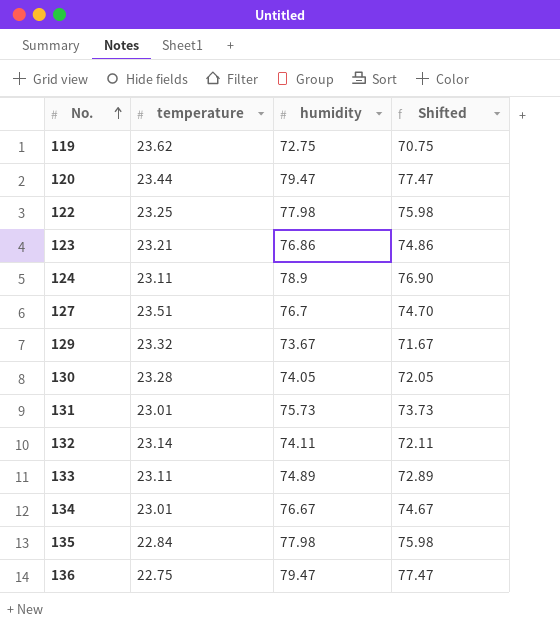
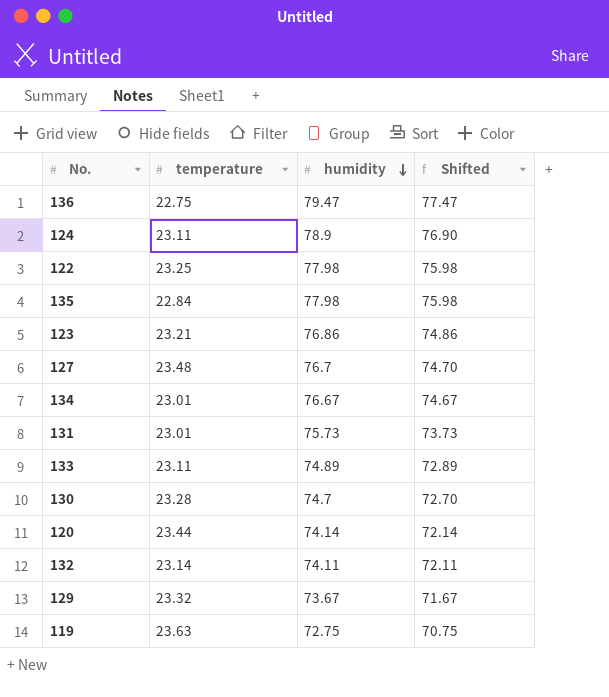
row order: No. ascending -> humidity descending
127 | temperature: 23.51 -> 23.48
130 | humidity: 74.05 -> 74.7
130 | Shifted: 72.05 -> 72.70
120 | humidity: 79.47 -> 74.14
120 | Shifted: 77.47 -> 72.14
119 | temperature: 23.62 -> 23.63

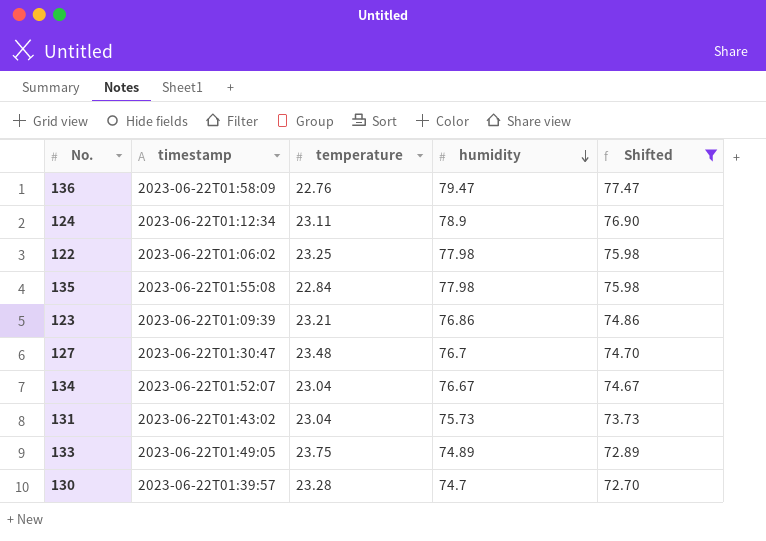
filter: none -> Shifted >= 72.70
column timestamp | position: none -> 2
136 | temperature: 22.75 -> 22.76
134 | temperature: 23.01 -> 23.04
131 | temperature: 23.01 -> 23.04
133 | temperature: 23.11 -> 23.75

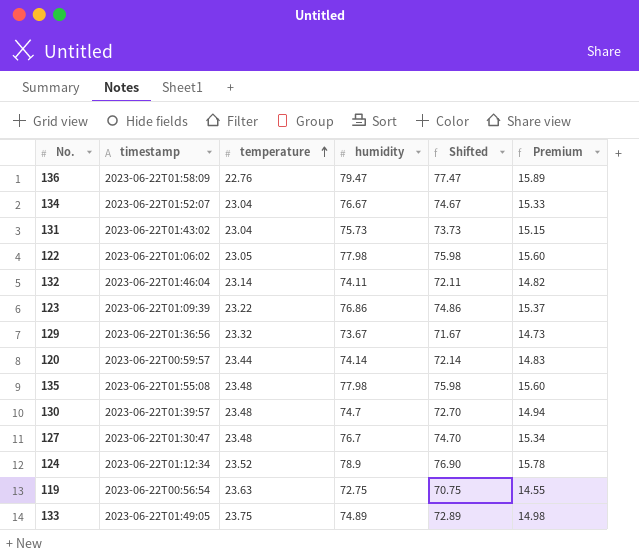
filter: Shifted >= 72.70 -> none
row order: humidity descending -> temperature ascending
column Premium | formula: none -> [humidity] * 0.2
122 | temperature: 23.25 -> 23.05
123 | temperature: 23.21 -> 23.22
135 | temperature: 22.84 -> 23.48
130 | temperature: 23.28 -> 23.48
124 | temperature: 23.11 -> 23.52

